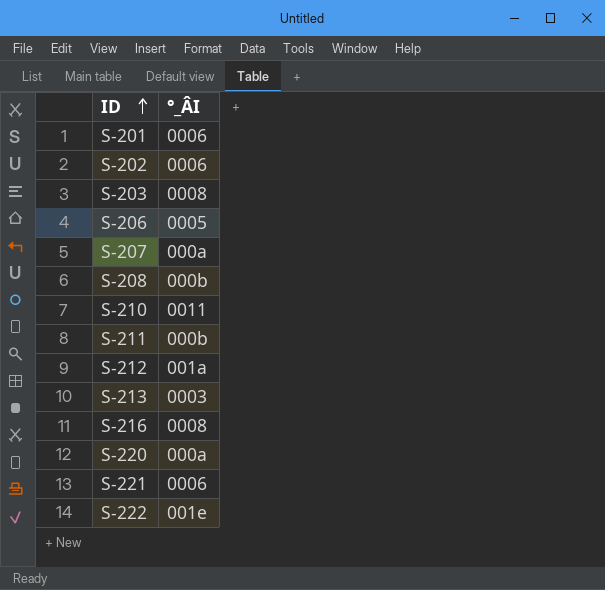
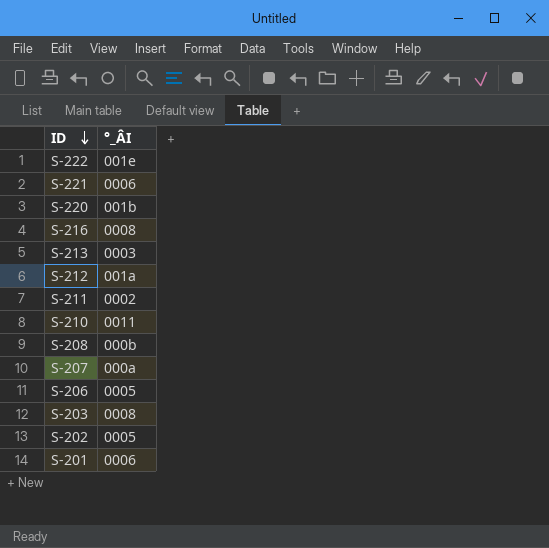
row order: ID ascending -> ID descending
S-220 | °_ÂI: 000a -> 001b
S-211 | °_ÂI: 000b -> 0002
S-202 | °_ÂI: 0006 -> 0005

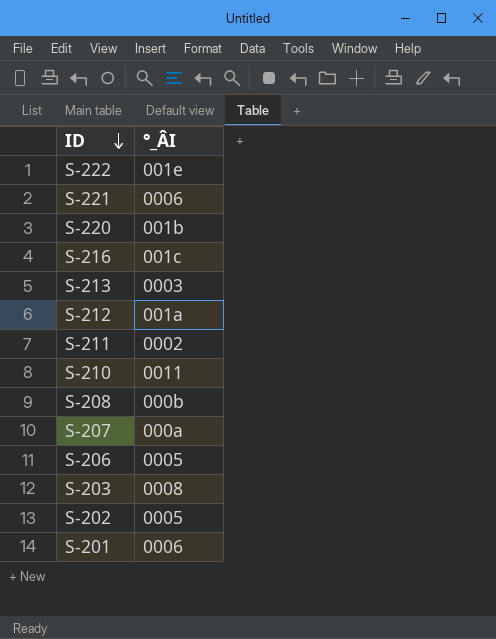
S-216 | °_ÂI: 0008 -> 001c

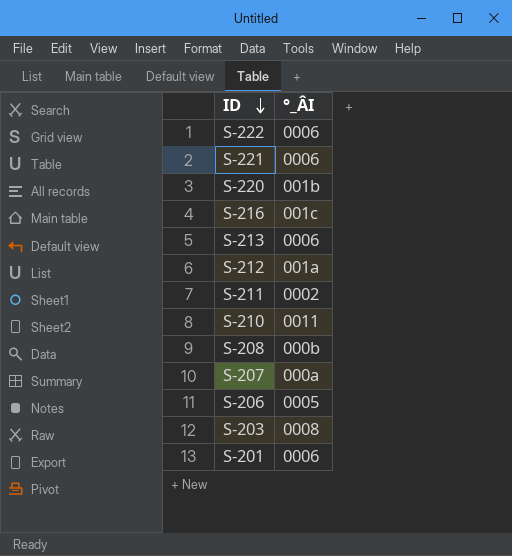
row S-202: 0005 -> none
S-222 | °_ÂI: 001e -> 0006
S-213 | °_ÂI: 0003 -> 0006

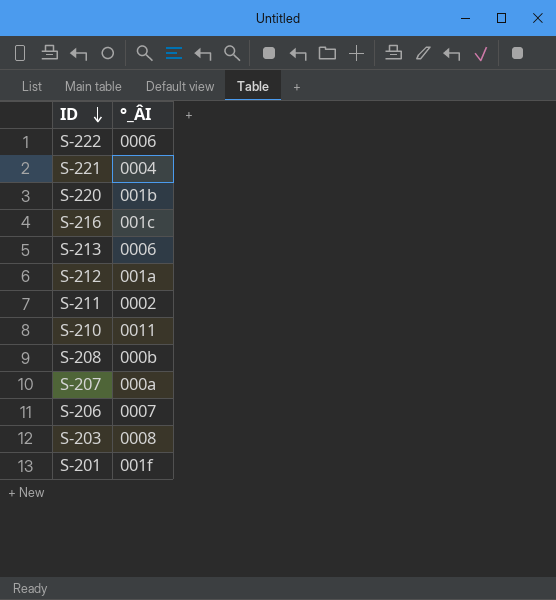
S-221 | °_ÂI: 0006 -> 0004
S-206 | °_ÂI: 0005 -> 0007
S-201 | °_ÂI: 0006 -> 001f

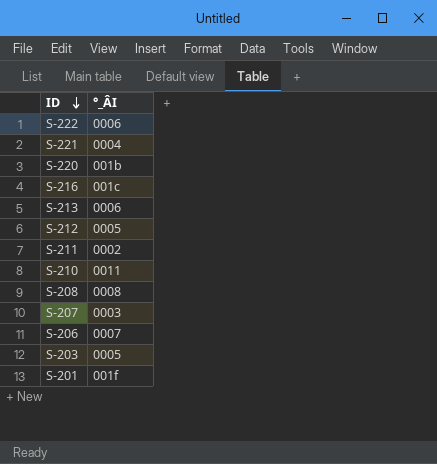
S-212 | °_ÂI: 001a -> 0005
S-208 | °_ÂI: 000b -> 0008
S-207 | °_ÂI: 000a -> 0003
S-203 | °_ÂI: 0008 -> 0005

